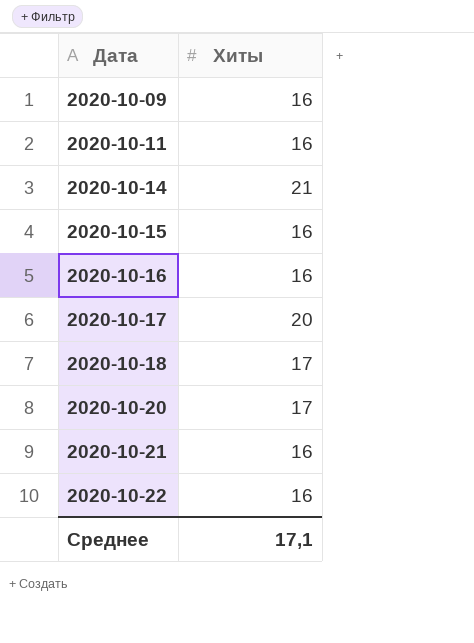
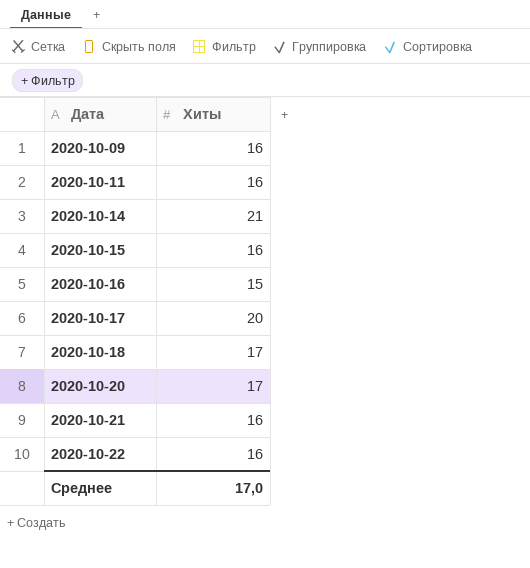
2020-10-16 | Хиты: 16 -> 15
Среднее | Хиты: 17,1 -> 17,0

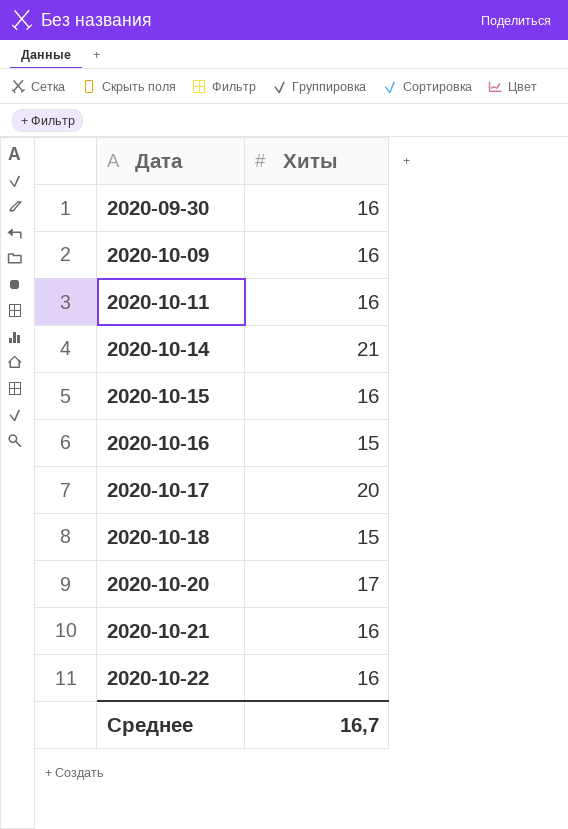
row 2020-09-30: none -> 16
2020-10-18 | Хиты: 17 -> 15
Среднее | Хиты: 17,0 -> 16,7

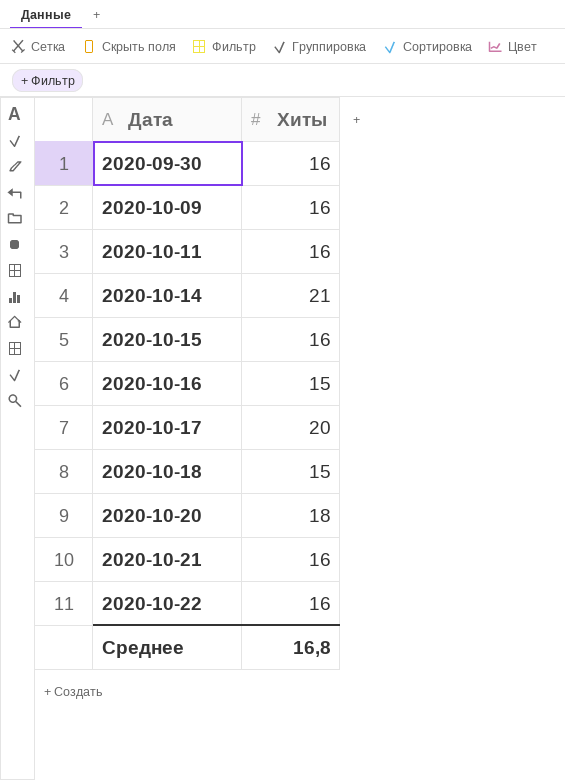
2020-10-20 | Хиты: 17 -> 18
Среднее | Хиты: 16,7 -> 16,8

